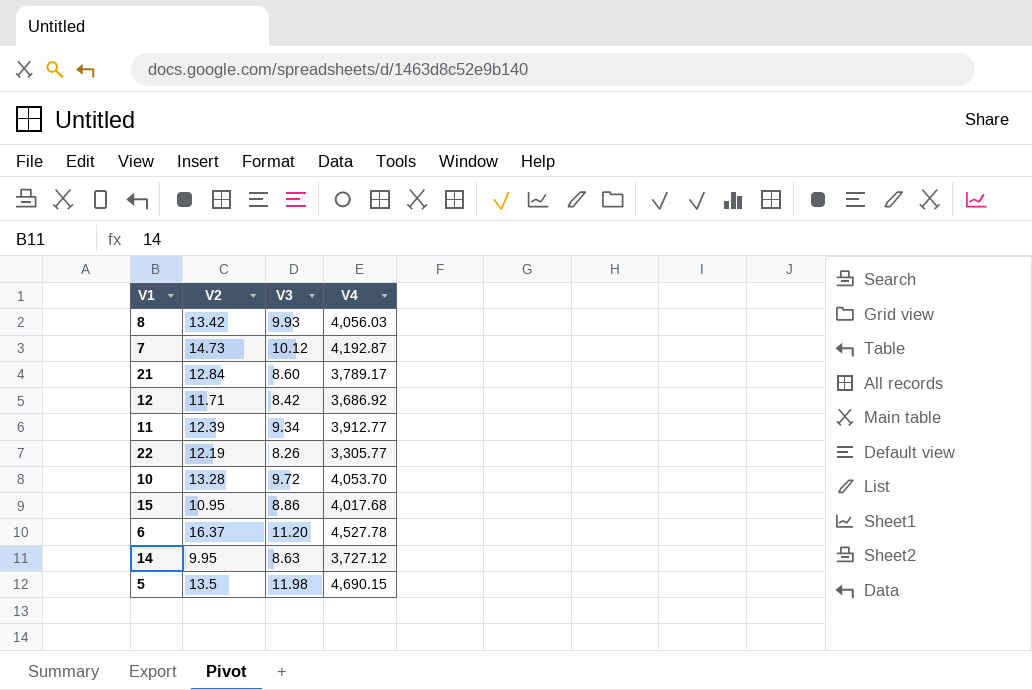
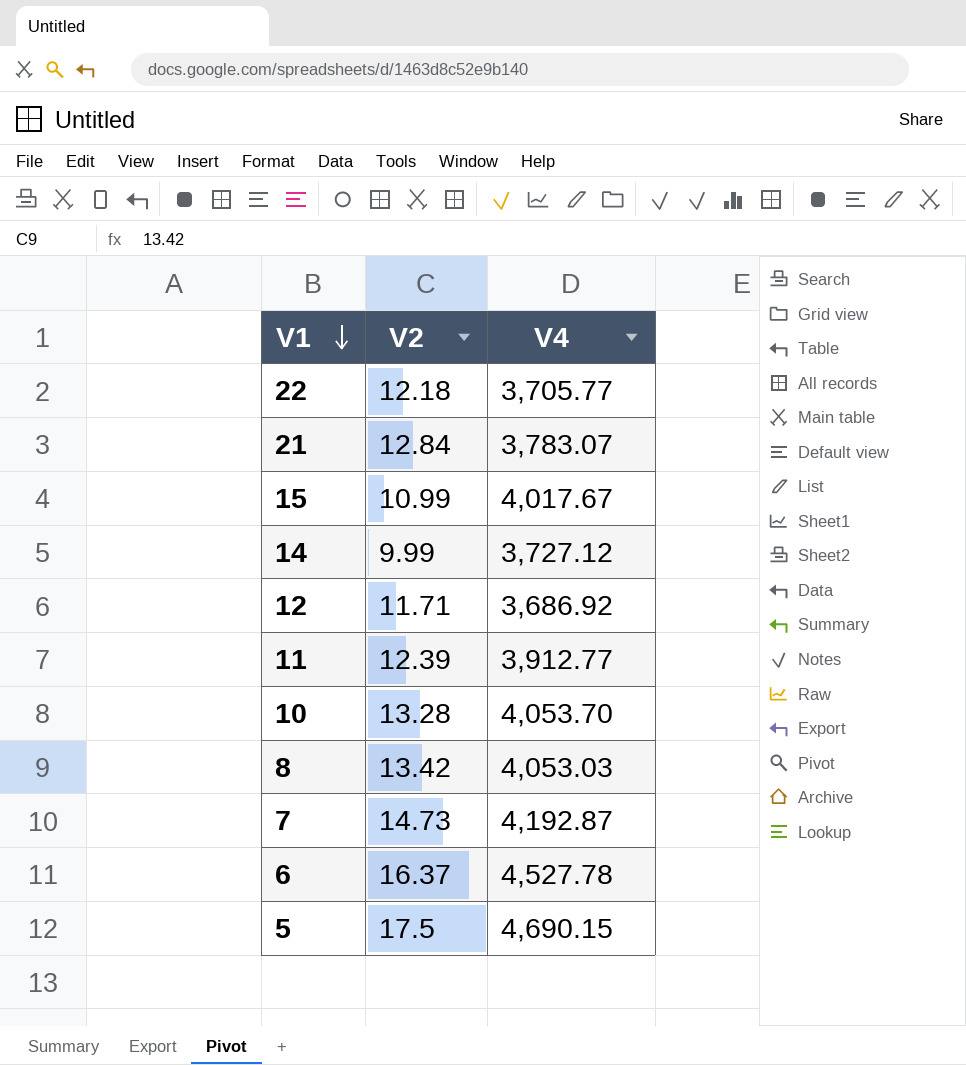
row order: none -> V1 descending
column V3 | position: 3 -> none
22 | V2: 12.19 -> 12.18
22 | V4: 3,305.77 -> 3,705.77
21 | V4: 3,789.17 -> 3,783.07
15 | V2: 10.95 -> 10.99
15 | V4: 4,017.68 -> 4,017.67
14 | V2: 9.95 -> 9.99
8 | V4: 4,056.03 -> 4,053.03
5 | V2: 13.5 -> 17.5

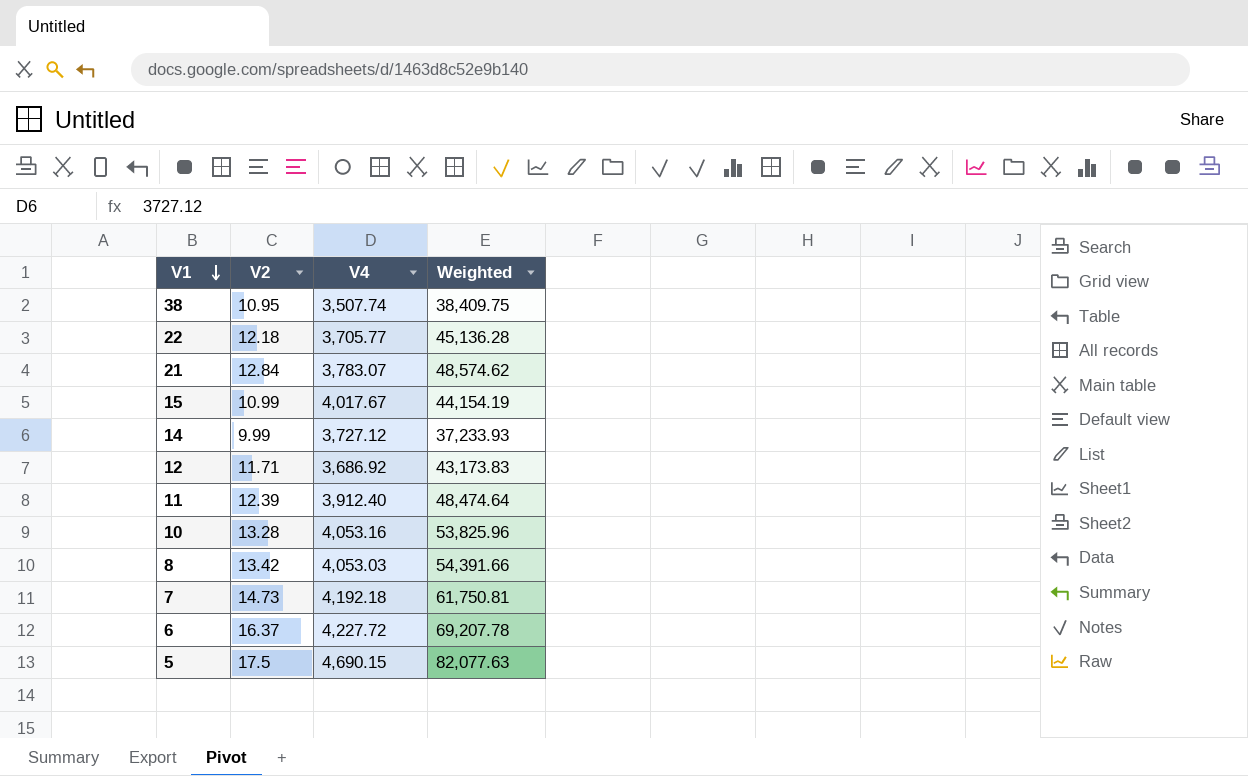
column Weighted | formula: none -> [V2] * [V4]
row 38: none -> 10.95 | 3,507.74 | 38,409.75
11 | V4: 3,912.77 -> 3,912.40
10 | V4: 4,053.70 -> 4,053.16
7 | V4: 4,192.87 -> 4,192.18
6 | V4: 4,527.78 -> 4,227.72

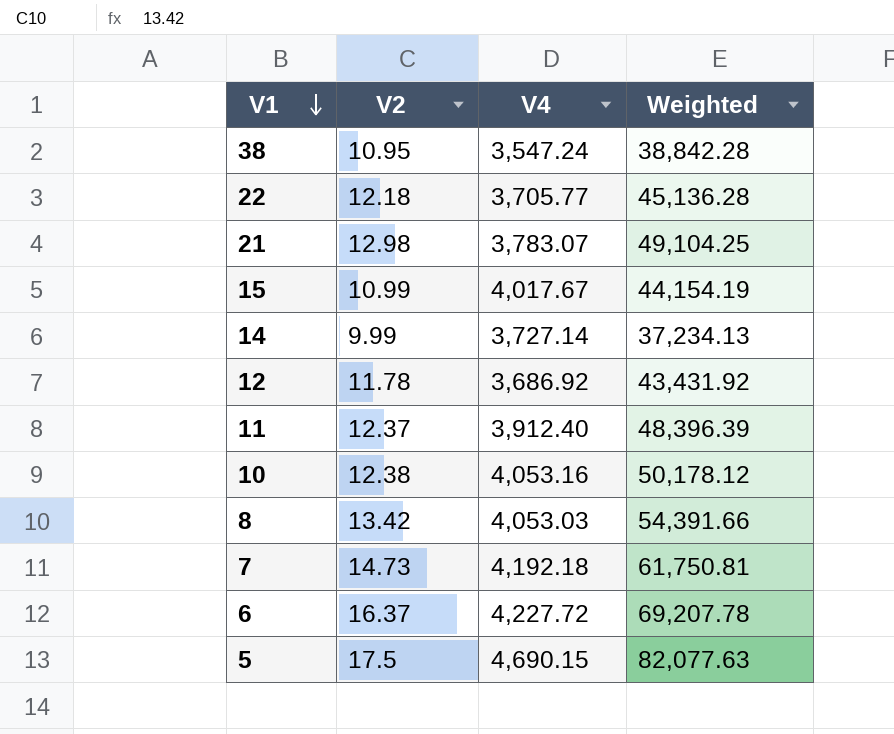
38 | V4: 3,507.74 -> 3,547.24
38 | Weighted: 38,409.75 -> 38,842.28
21 | V2: 12.84 -> 12.98
21 | Weighted: 48,574.62 -> 49,104.25
14 | V4: 3,727.12 -> 3,727.14
14 | Weighted: 37,233.93 -> 37,234.13
12 | V2: 11.71 -> 11.78
12 | Weighted: 43,173.83 -> 43,431.92
11 | V2: 12.39 -> 12.37
11 | Weighted: 48,474.64 -> 48,396.39
10 | V2: 13.28 -> 12.38
10 | Weighted: 53,825.96 -> 50,178.12

